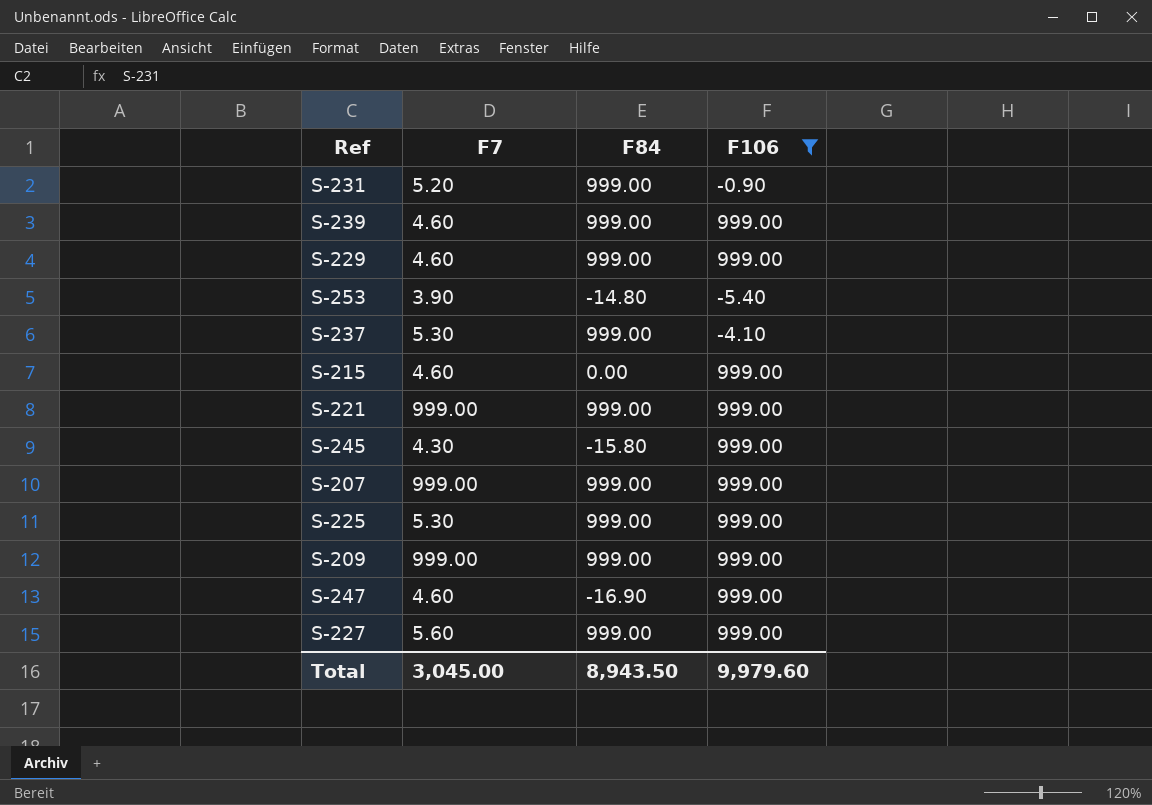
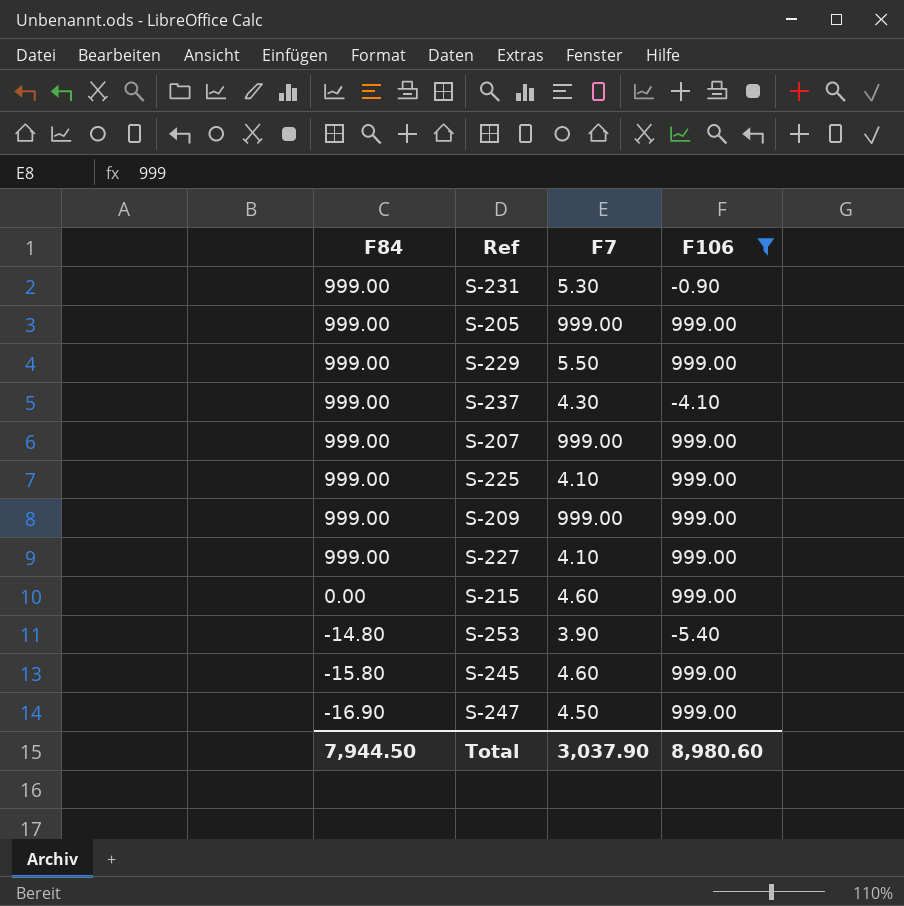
row order: none -> F84 descending
column F84 | position: 3 -> 1
row S-239: 4.60 | 999.00 | 999.00 -> none
row S-221: 999.00 | 999.00 | 999.00 -> none
S-231 | F7: 5.20 -> 5.30
row S-205: none -> 999.00 | 999.00 | 999.00
S-229 | F7: 4.60 -> 5.50
S-237 | F7: 5.30 -> 4.30
S-225 | F7: 5.30 -> 4.10
S-227 | F7: 5.60 -> 4.10
S-245 | F7: 4.30 -> 4.60
S-247 | F7: 4.60 -> 4.50
Total | F84: 8,943.50 -> 7,944.50
Total | F7: 3,045.00 -> 3,037.90
Total | F106: 9,979.60 -> 8,980.60

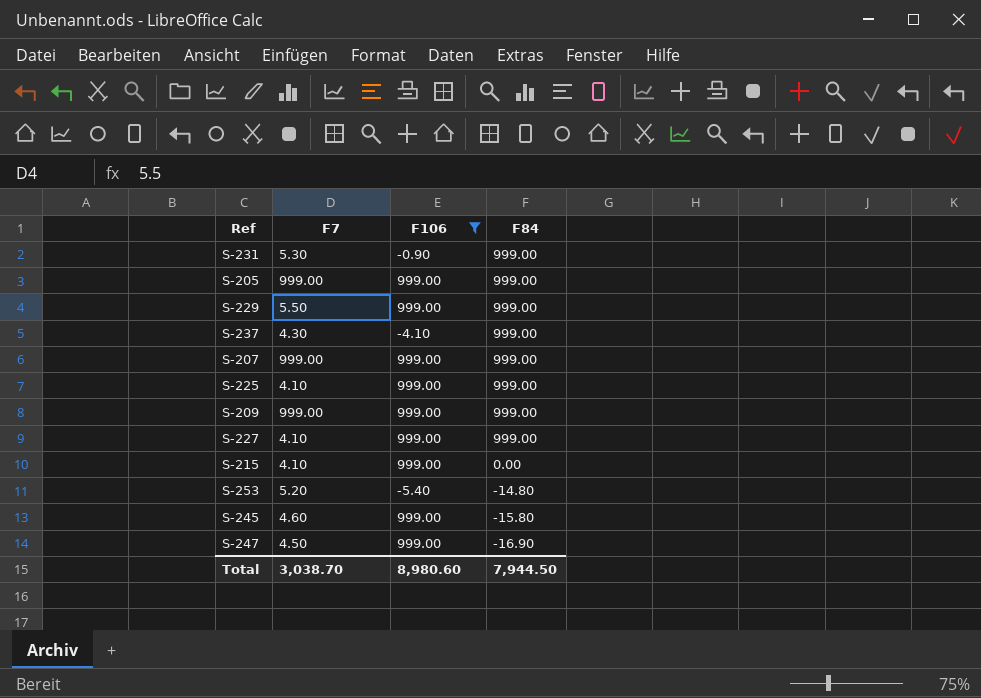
column F84 | position: 1 -> 4
S-215 | F7: 4.60 -> 4.10
S-253 | F7: 3.90 -> 5.20
Total | F7: 3,037.90 -> 3,038.70

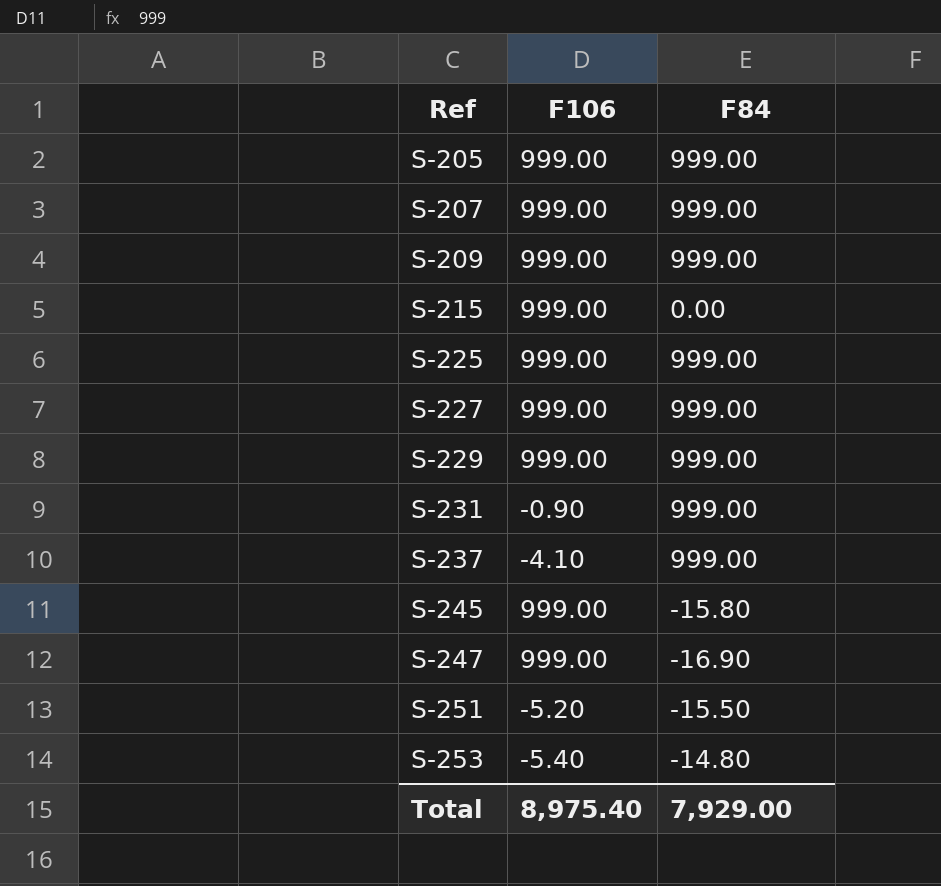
filter: F106 != -5.20 -> none
row order: F84 descending -> Ref ascending
column F7 | position: 2 -> none
Total | F106: 8,980.60 -> 8,975.40
Total | F84: 7,944.50 -> 7,929.00

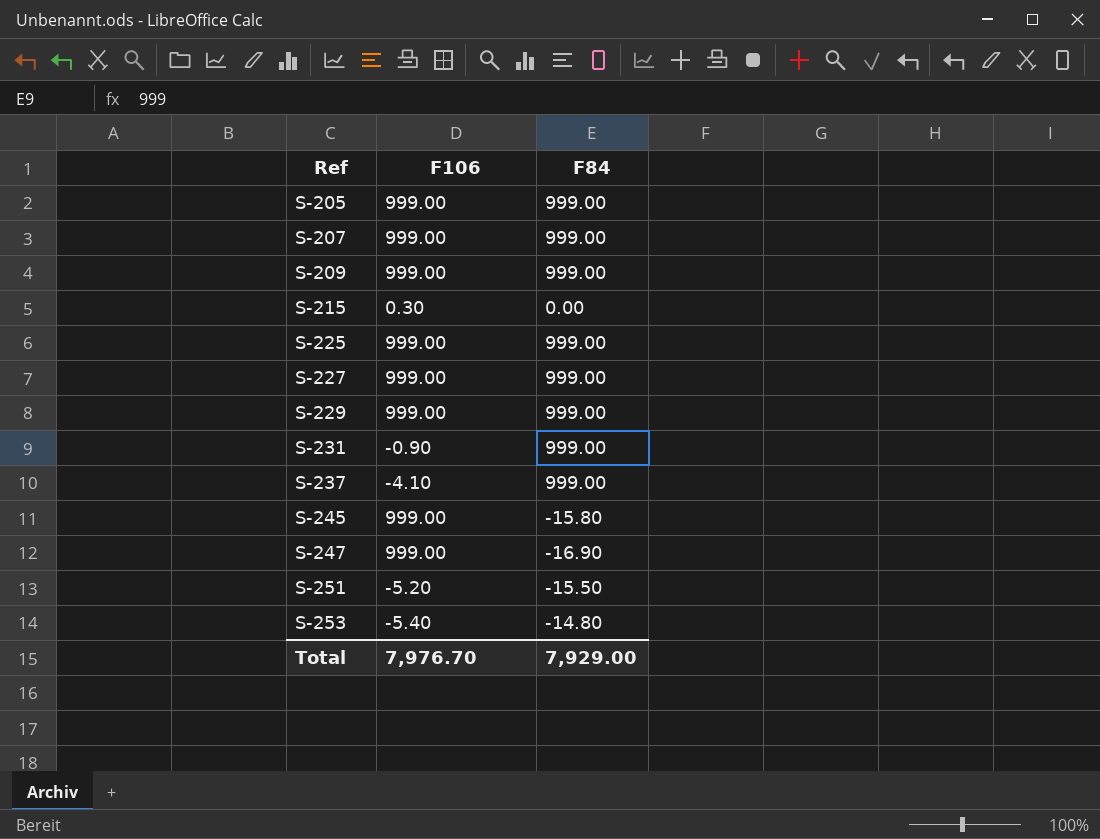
S-215 | F106: 999.00 -> 0.30
Total | F106: 8,975.40 -> 7,976.70

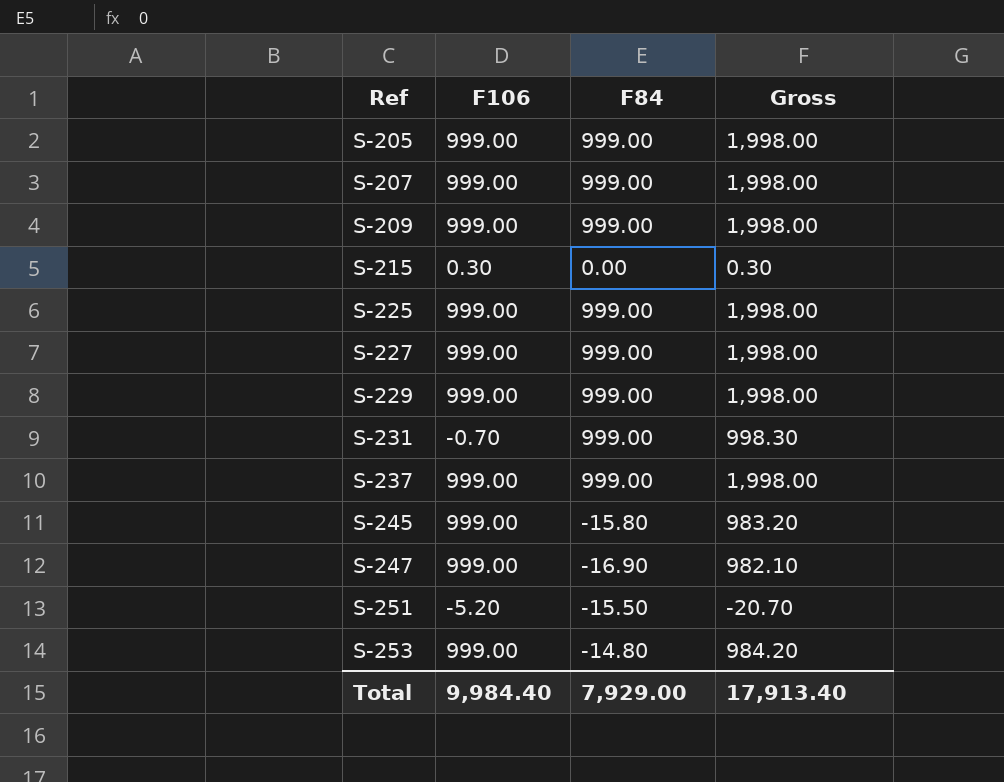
column Gross | formula: none -> [F106] + [F84]
S-231 | F106: -0.90 -> -0.70
S-237 | F106: -4.10 -> 999.00
S-253 | F106: -5.40 -> 999.00
Total | F106: 7,976.70 -> 9,984.40

